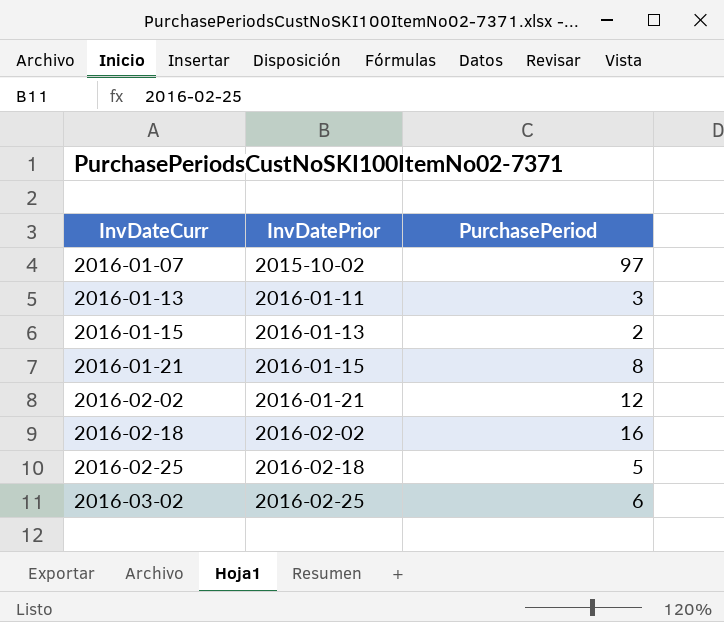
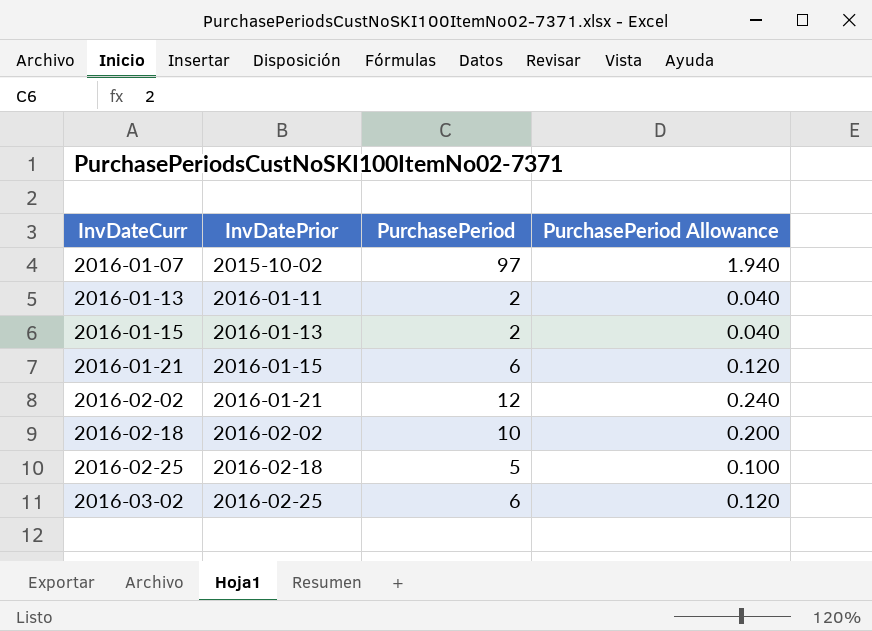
column PurchasePeriod Allowance | formula: none -> [PurchasePeriod] * 0.02
2016-01-13 | PurchasePeriod: 3 -> 2
2016-01-21 | PurchasePeriod: 8 -> 6
2016-02-18 | PurchasePeriod: 16 -> 10

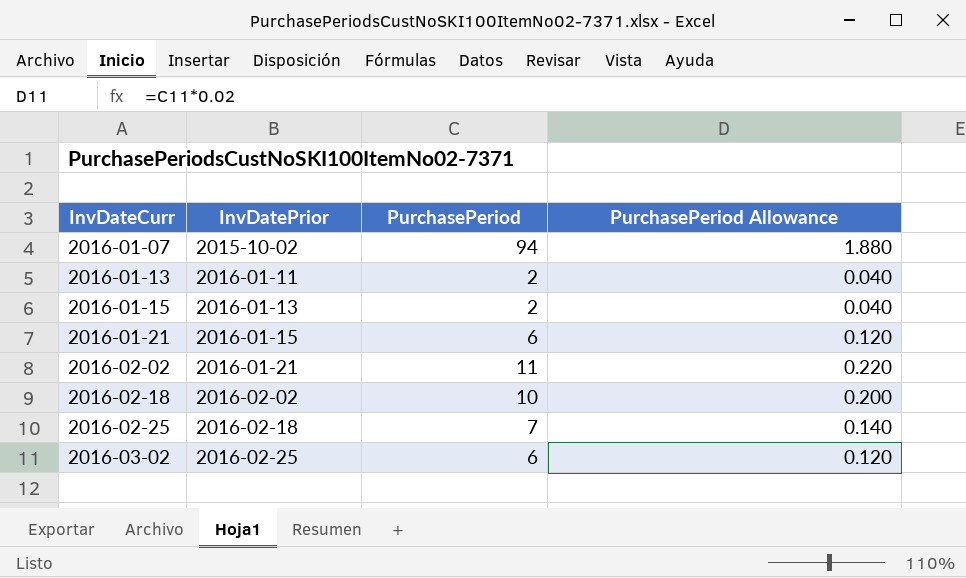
2016-01-07 | PurchasePeriod: 97 -> 94
2016-01-07 | PurchasePeriod Allowance: 1.940 -> 1.880
2016-02-02 | PurchasePeriod: 12 -> 11
2016-02-02 | PurchasePeriod Allowance: 0.240 -> 0.220
2016-02-25 | PurchasePeriod: 5 -> 7
2016-02-25 | PurchasePeriod Allowance: 0.100 -> 0.140

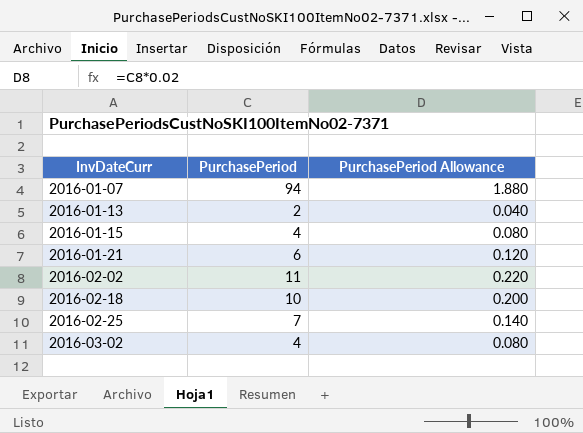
column InvDatePrior | position: 2 -> none
2016-01-15 | PurchasePeriod: 2 -> 4
2016-01-15 | PurchasePeriod Allowance: 0.040 -> 0.080
2016-03-02 | PurchasePeriod: 6 -> 4
2016-03-02 | PurchasePeriod Allowance: 0.120 -> 0.080

